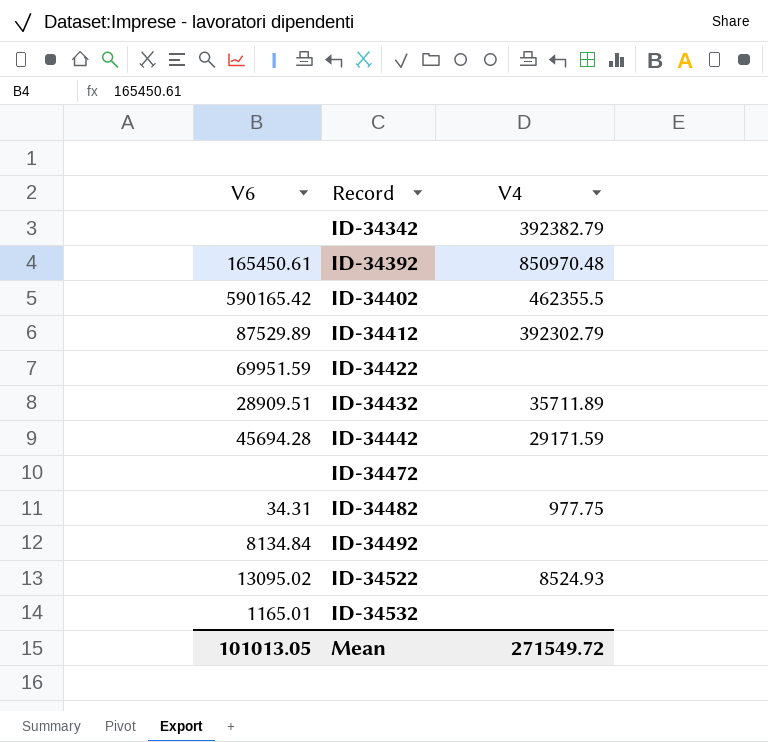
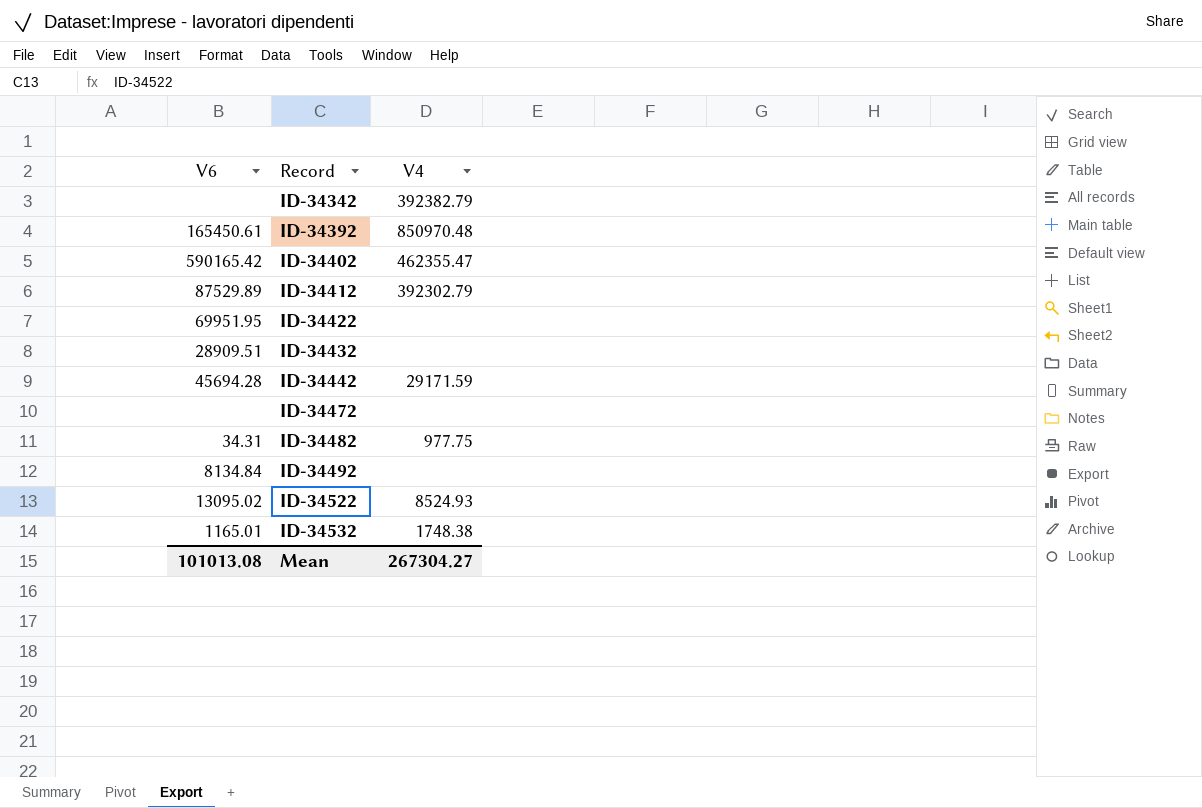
ID-34402 | V4: 462355.5 -> 462355.47
ID-34422 | V6: 69951.59 -> 69951.95
ID-34432 | V4: 35711.89 -> none
ID-34532 | V4: none -> 1748.38
Mean | V6: 101013.05 -> 101013.08
Mean | V4: 271549.72 -> 267304.27

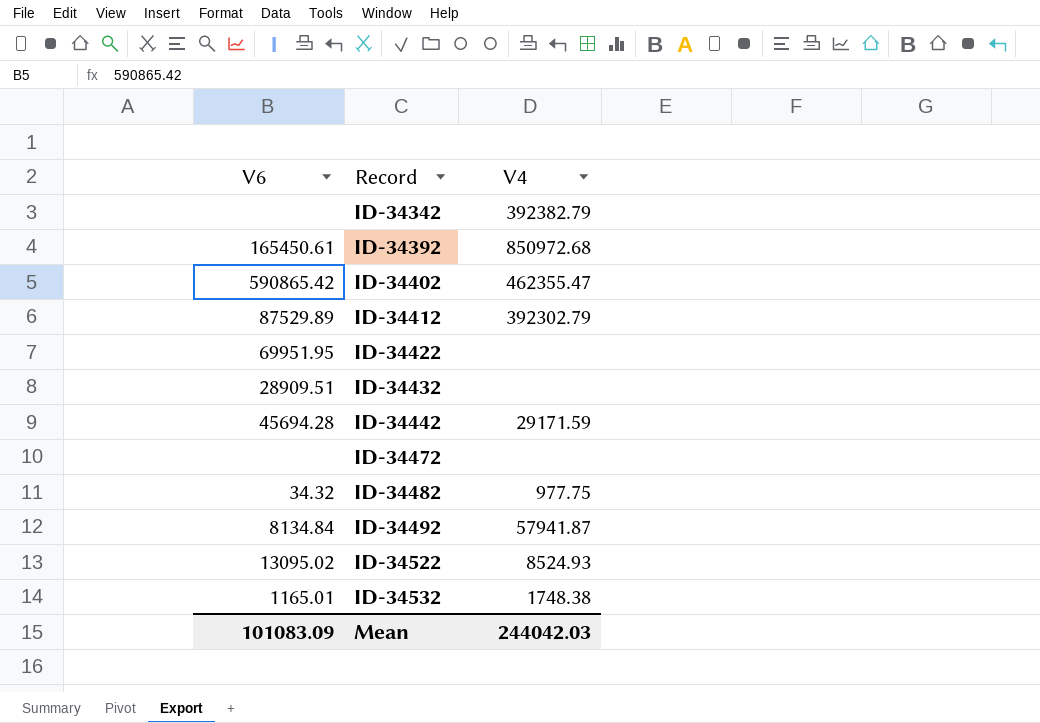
ID-34392 | V4: 850970.48 -> 850972.68
ID-34402 | V6: 590165.42 -> 590865.42
ID-34482 | V6: 34.31 -> 34.32
ID-34492 | V4: none -> 57941.87
Mean | V6: 101013.08 -> 101083.09
Mean | V4: 267304.27 -> 244042.03

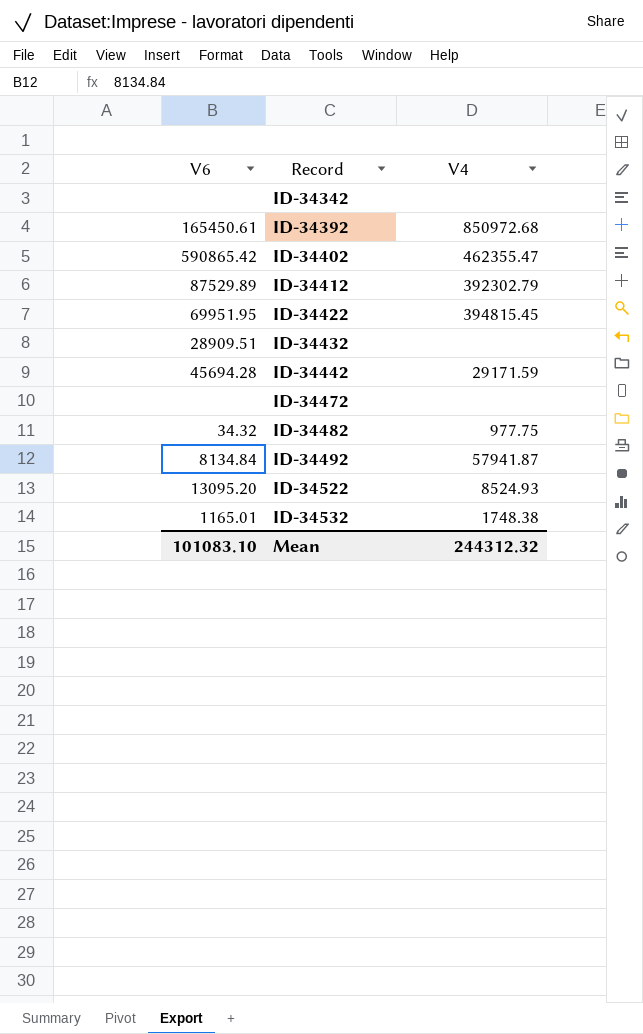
ID-34342 | V4: 392382.79 -> none
ID-34422 | V4: none -> 394815.45
ID-34522 | V6: 13095.02 -> 13095.20
Mean | V6: 101083.09 -> 101083.10
Mean | V4: 244042.03 -> 244312.32

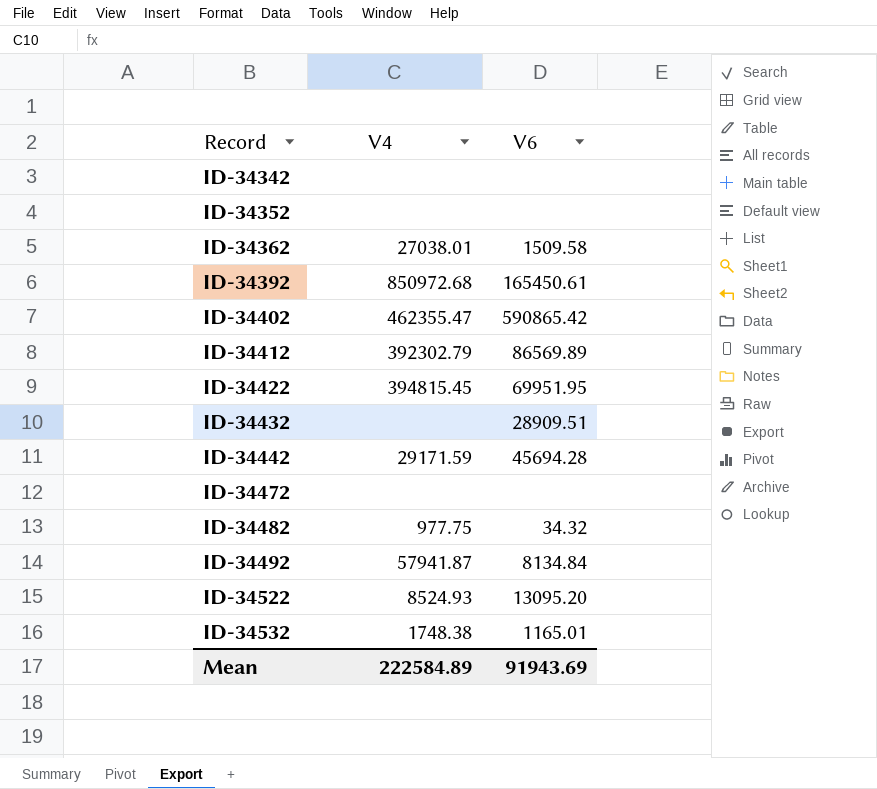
column V6 | position: 1 -> 3
row ID-34352: none -> none | none
row ID-34362: none -> 27038.01 | 1509.58
ID-34412 | V6: 87529.89 -> 86569.89
Mean | V4: 244312.32 -> 222584.89
Mean | V6: 101083.10 -> 91943.69

